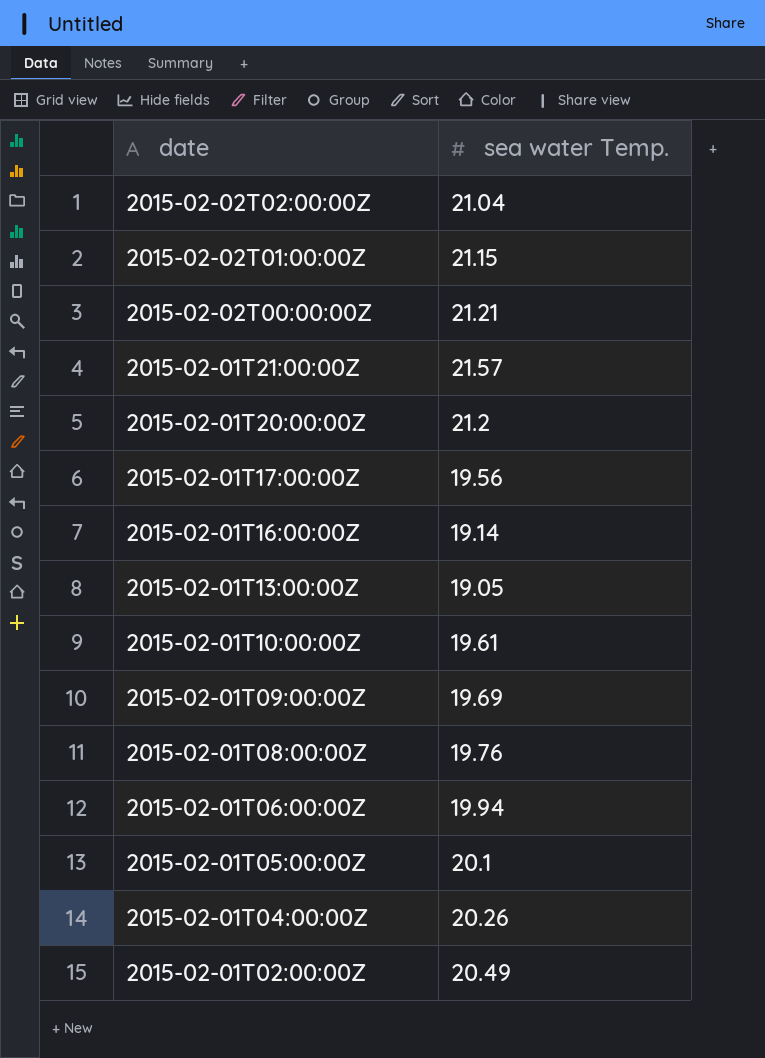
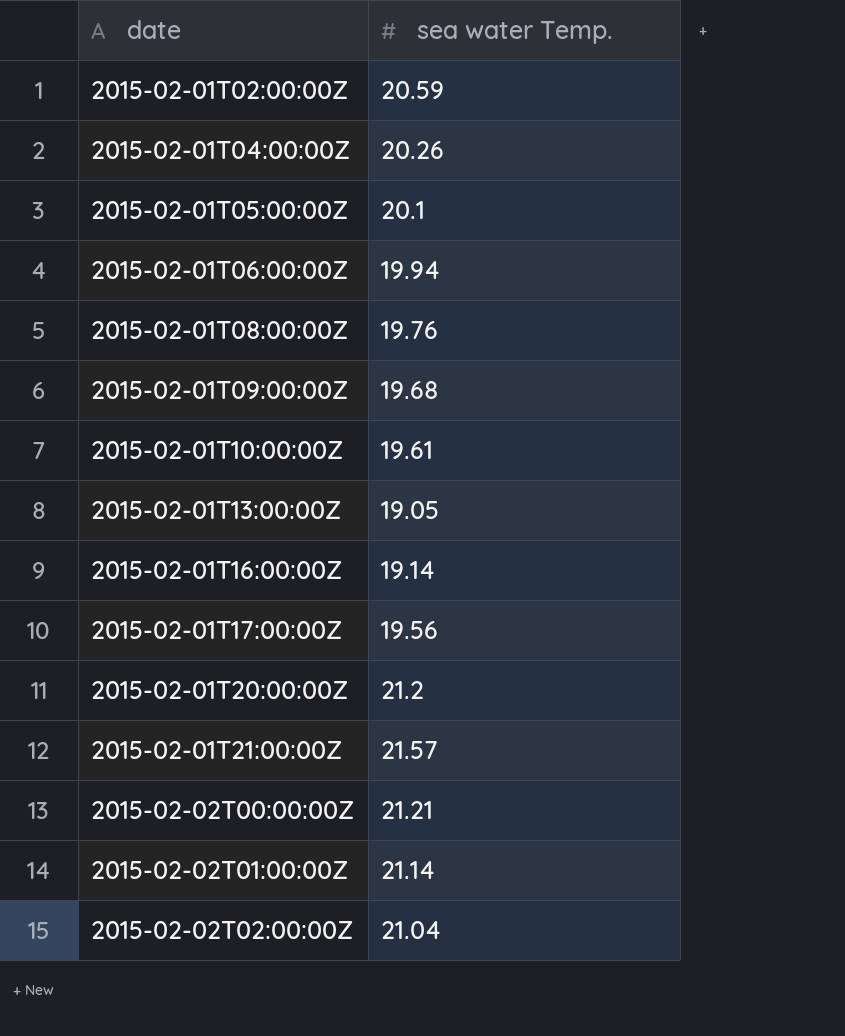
row order: date descending -> date ascending
2015-02-01T02:00:00Z | sea water Temp.: 20.49 -> 20.59
2015-02-01T09:00:00Z | sea water Temp.: 19.69 -> 19.68
2015-02-02T01:00:00Z | sea water Temp.: 21.15 -> 21.14

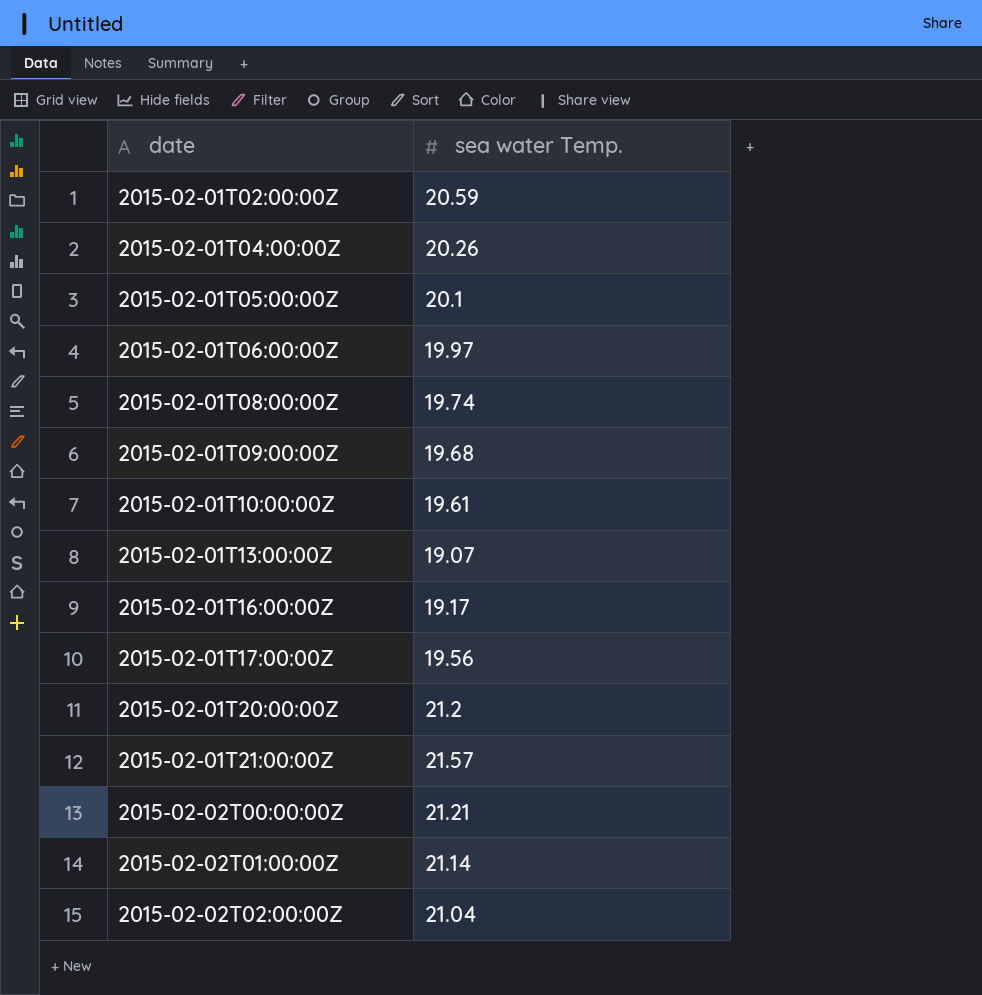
2015-02-01T06:00:00Z | sea water Temp.: 19.94 -> 19.97
2015-02-01T08:00:00Z | sea water Temp.: 19.76 -> 19.74
2015-02-01T13:00:00Z | sea water Temp.: 19.05 -> 19.07
2015-02-01T16:00:00Z | sea water Temp.: 19.14 -> 19.17

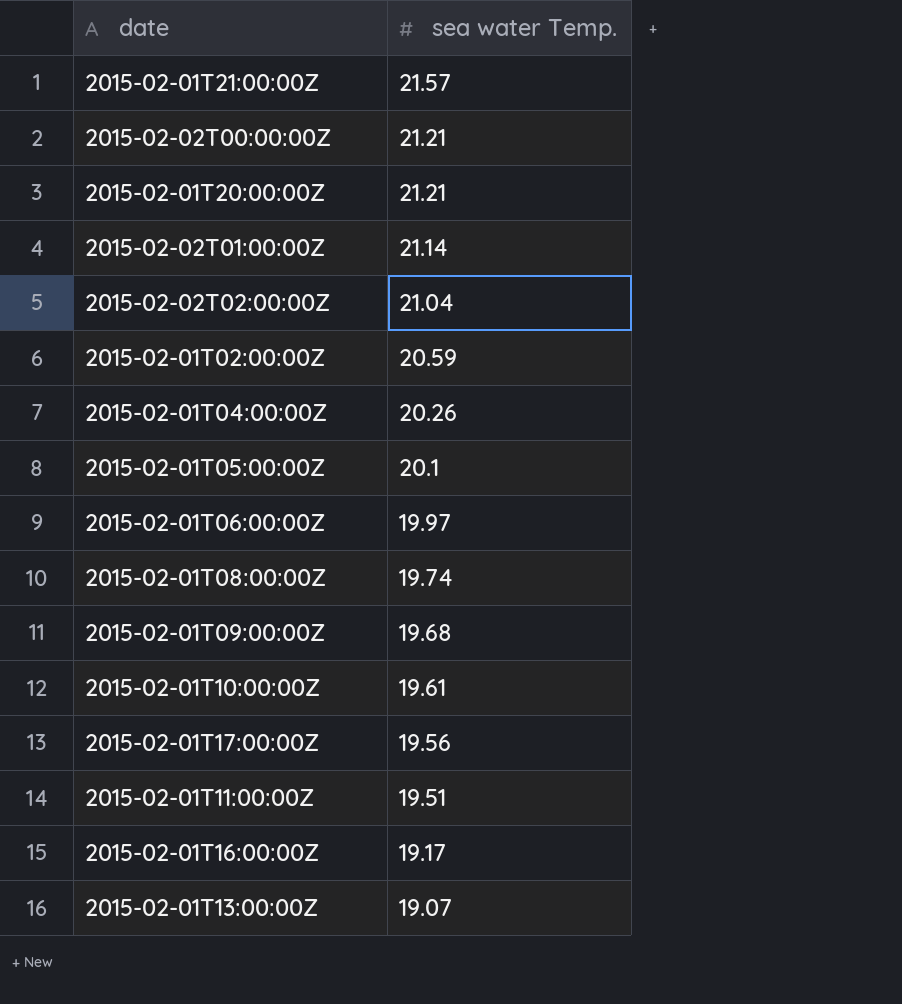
row order: date ascending -> sea water Temp. descending
2015-02-01T20:00:00Z | sea water Temp.: 21.2 -> 21.21
row 2015-02-01T11:00:00Z: none -> 19.51

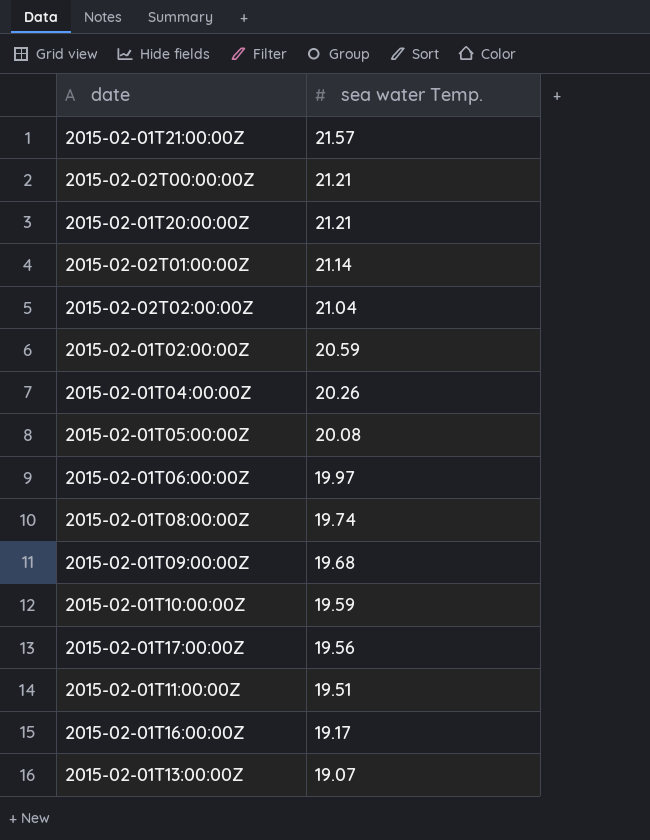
2015-02-01T05:00:00Z | sea water Temp.: 20.1 -> 20.08
2015-02-01T10:00:00Z | sea water Temp.: 19.61 -> 19.59

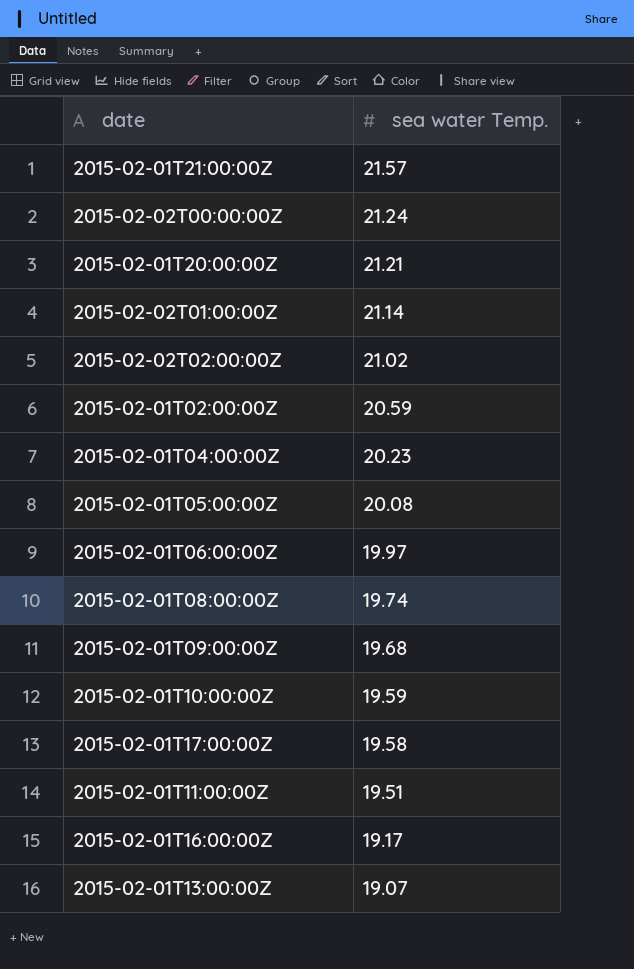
2015-02-02T00:00:00Z | sea water Temp.: 21.21 -> 21.24
2015-02-02T02:00:00Z | sea water Temp.: 21.04 -> 21.02
2015-02-01T04:00:00Z | sea water Temp.: 20.26 -> 20.23
2015-02-01T17:00:00Z | sea water Temp.: 19.56 -> 19.58

